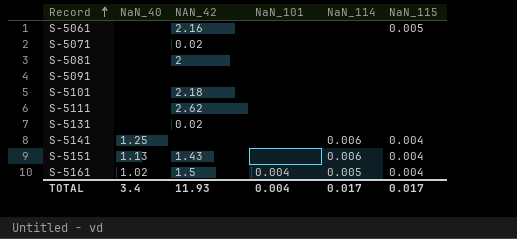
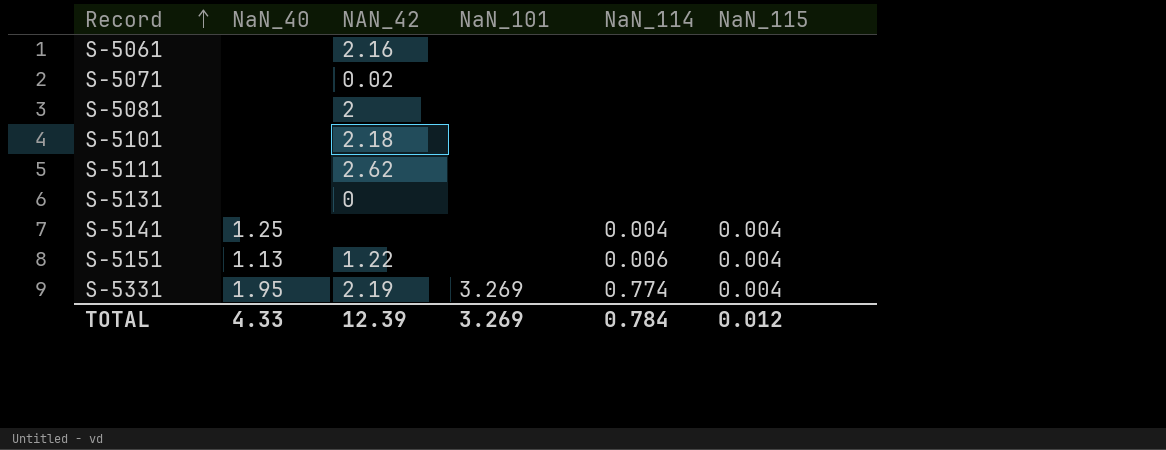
row S-5091: none | none | none | none | none -> none
row S-5161: 1.02 | 1.5 | 0.004 | 0.005 | 0.004 -> none
S-5061 | NaN_115: 0.005 -> none
S-5131 | NAN_42: 0.02 -> 0
S-5141 | NaN_114: 0.006 -> 0.004
S-5151 | NAN_42: 1.43 -> 1.22
row S-5331: none -> 1.95 | 2.19 | 3.269 | 0.774 | 0.004
TOTAL | NaN_40: 3.4 -> 4.33
TOTAL | NAN_42: 11.93 -> 12.39
TOTAL | NaN_101: 0.004 -> 3.269
TOTAL | NaN_114: 0.017 -> 0.784
TOTAL | NaN_115: 0.017 -> 0.012

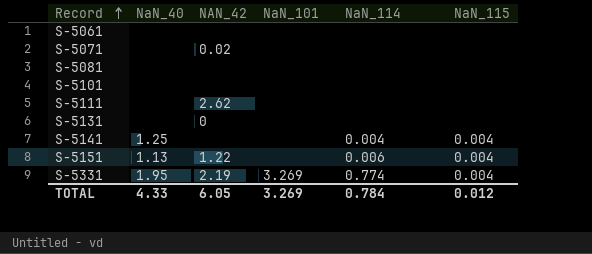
S-5061 | NAN_42: 2.16 -> none
S-5081 | NAN_42: 2 -> none
S-5101 | NAN_42: 2.18 -> none
TOTAL | NAN_42: 12.39 -> 6.05

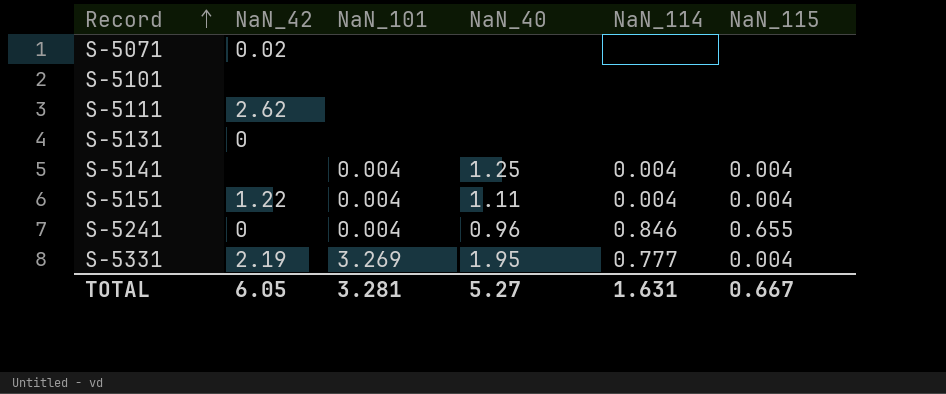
column name: NAN_42 -> NaN_42
column NaN_40 | position: 2 -> 4
row S-5061: none | none | none | none | none -> none
row S-5081: none | none | none | none | none -> none
S-5141 | NaN_101: none -> 0.004
S-5151 | NaN_101: none -> 0.004
S-5151 | NaN_40: 1.13 -> 1.11
S-5151 | NaN_114: 0.006 -> 0.004
row S-5241: none -> 0 | 0.004 | 0.96 | 0.846 | 0.655
S-5331 | NaN_114: 0.774 -> 0.777
TOTAL | NaN_101: 3.269 -> 3.281
TOTAL | NaN_40: 4.33 -> 5.27
TOTAL | NaN_114: 0.784 -> 1.631
TOTAL | NaN_115: 0.012 -> 0.667

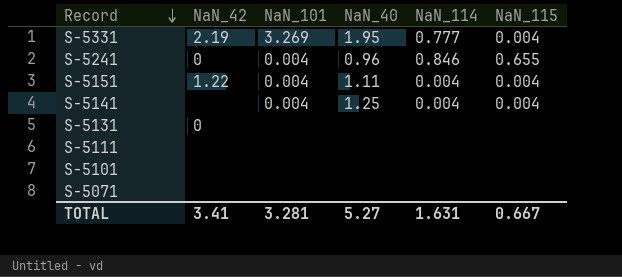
row order: Record ascending -> Record descending
S-5111 | NaN_42: 2.62 -> none
S-5071 | NaN_42: 0.02 -> none
TOTAL | NaN_42: 6.05 -> 3.41

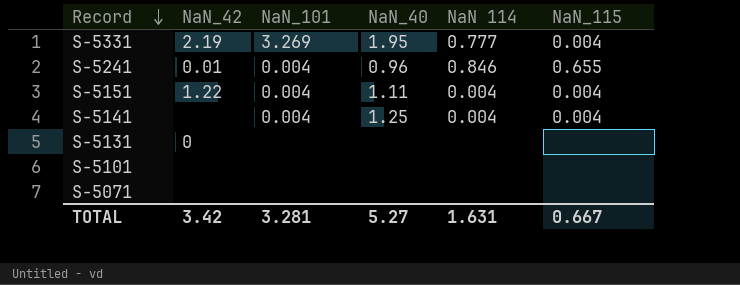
column name: NaN_114 -> NaN 114
row S-5111: none | none | none | none | none -> none
S-5241 | NaN_42: 0 -> 0.01
TOTAL | NaN_42: 3.41 -> 3.42

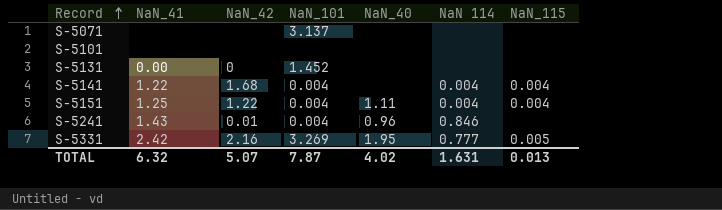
row order: Record descending -> Record ascending
column NaN_41 | position: none -> 2
S-5071 | NaN_101: none -> 3.137
S-5131 | NaN_101: none -> 1.452
S-5141 | NaN_42: none -> 1.68
S-5141 | NaN_40: 1.25 -> none
S-5241 | NaN_115: 0.655 -> none
S-5331 | NaN_42: 2.19 -> 2.16
S-5331 | NaN_115: 0.004 -> 0.005
TOTAL | NaN_42: 3.42 -> 5.07
TOTAL | NaN_101: 3.281 -> 7.87
TOTAL | NaN_40: 5.27 -> 4.02
TOTAL | NaN_115: 0.667 -> 0.013

